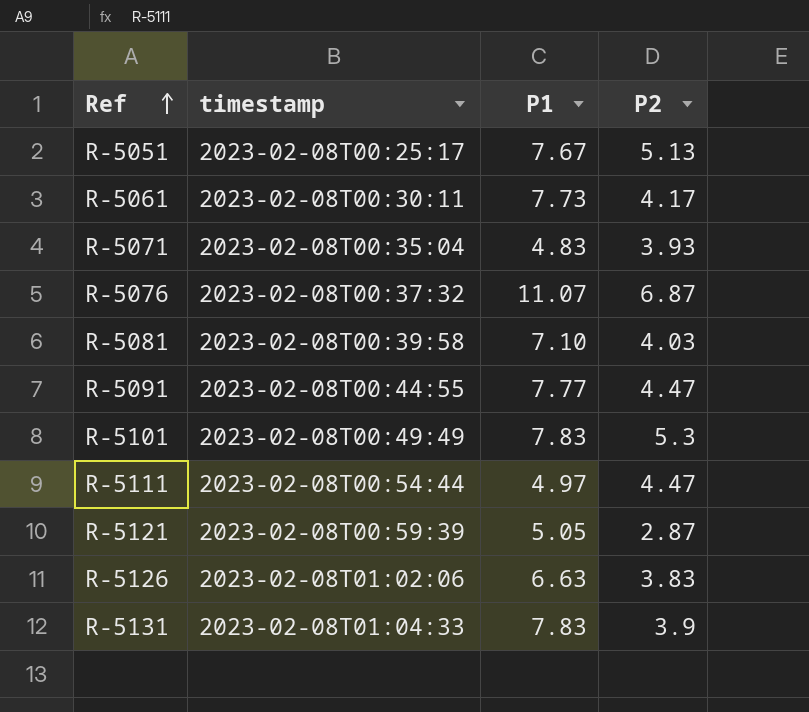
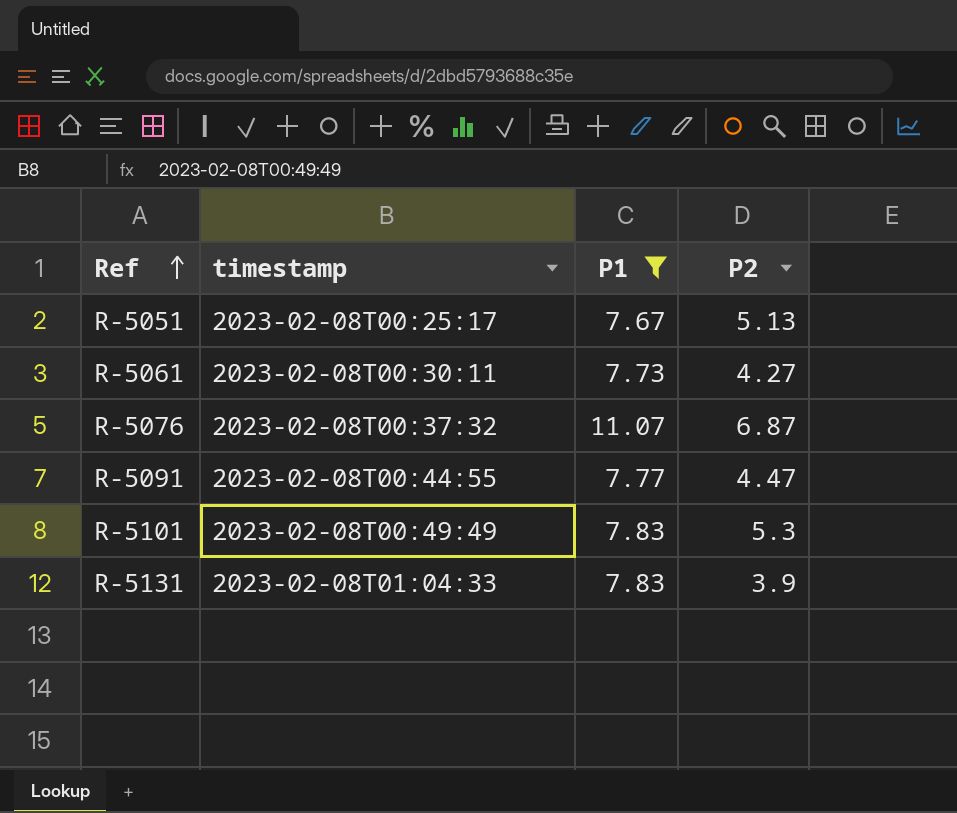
filter: none -> P1 >= 7.67
R-5061 | P2: 4.17 -> 4.27

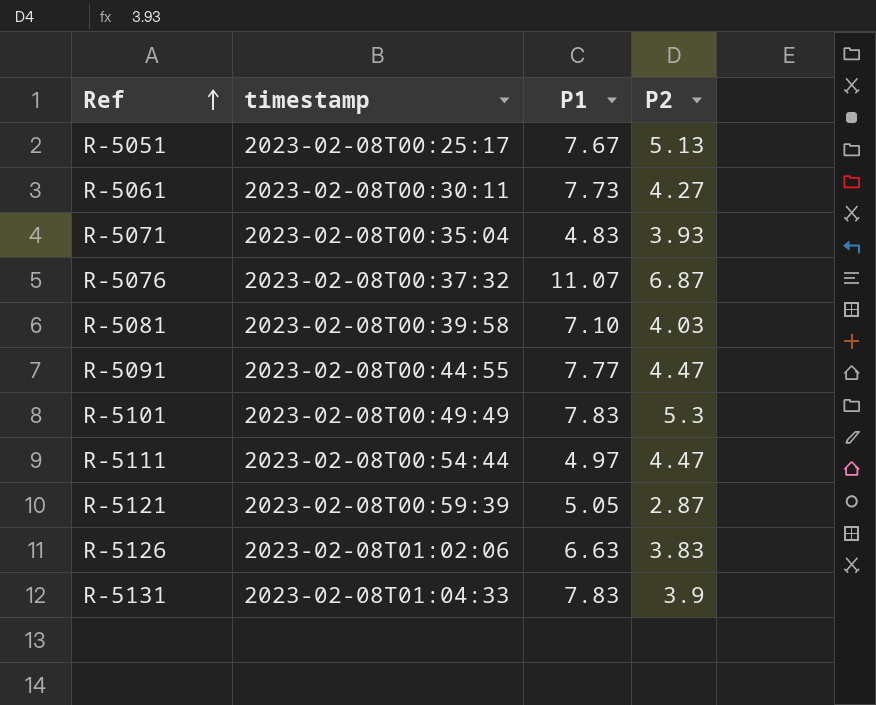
filter: P1 >= 7.67 -> none

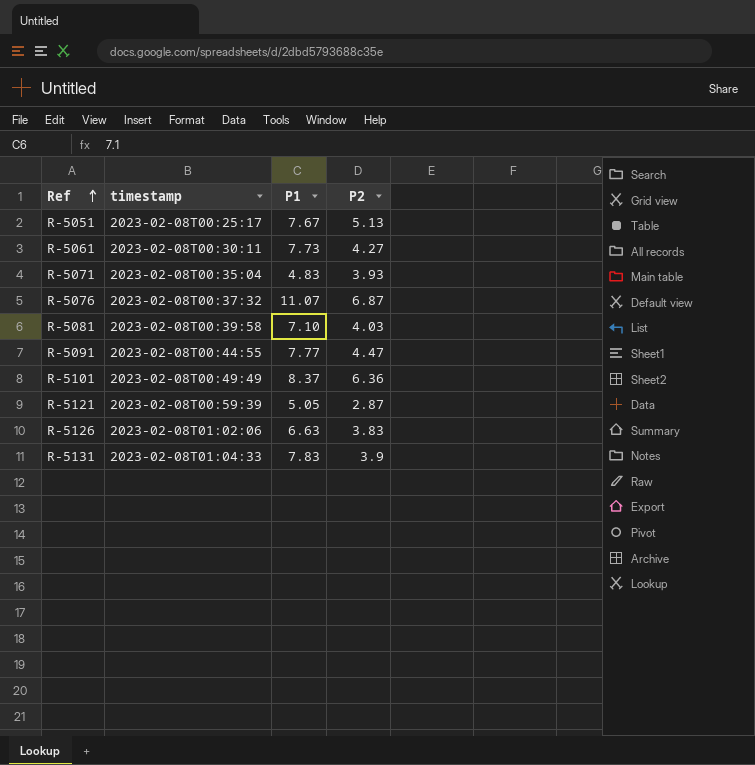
row R-5111: 2023-02-08T00:54:44 | 4.97 | 4.47 -> none
R-5101 | P1: 7.83 -> 8.37
R-5101 | P2: 5.3 -> 6.36

